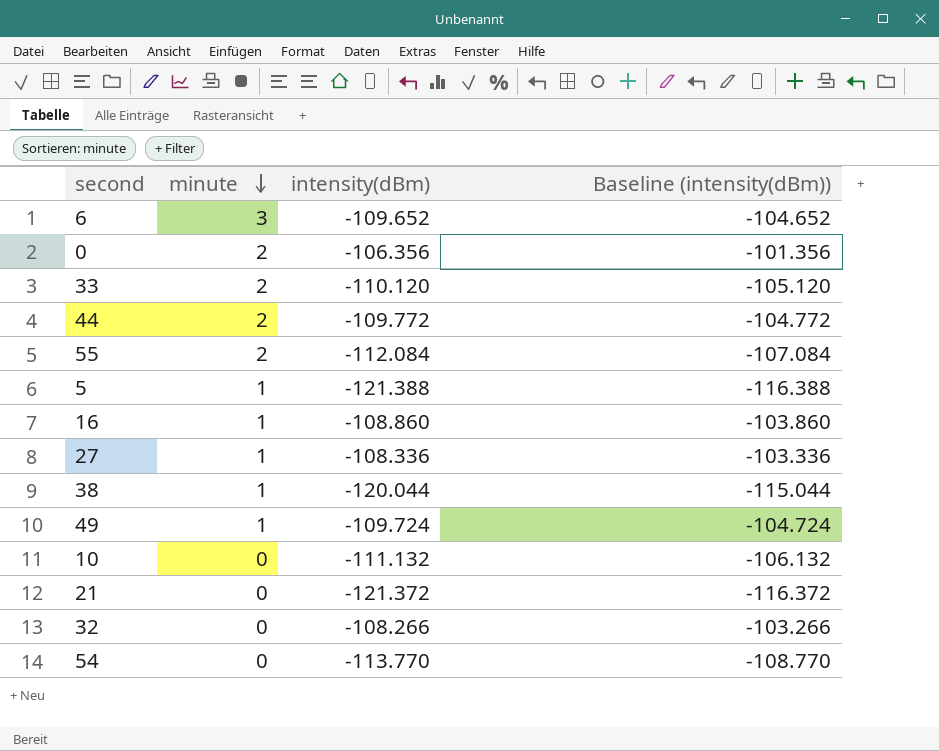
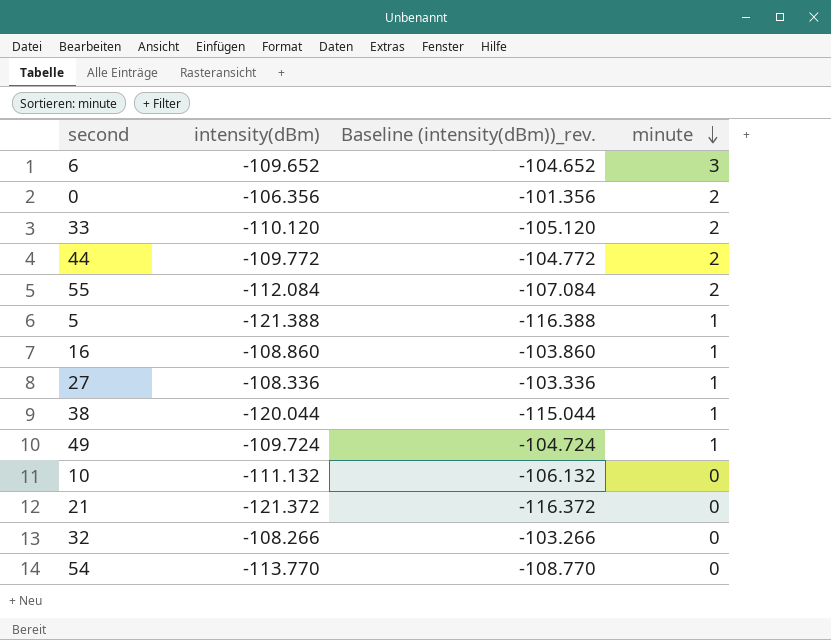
column name: Baseline (intensity(dBm)) -> Baseline (intensity(dBm))_rev.
column minute | position: 2 -> 4

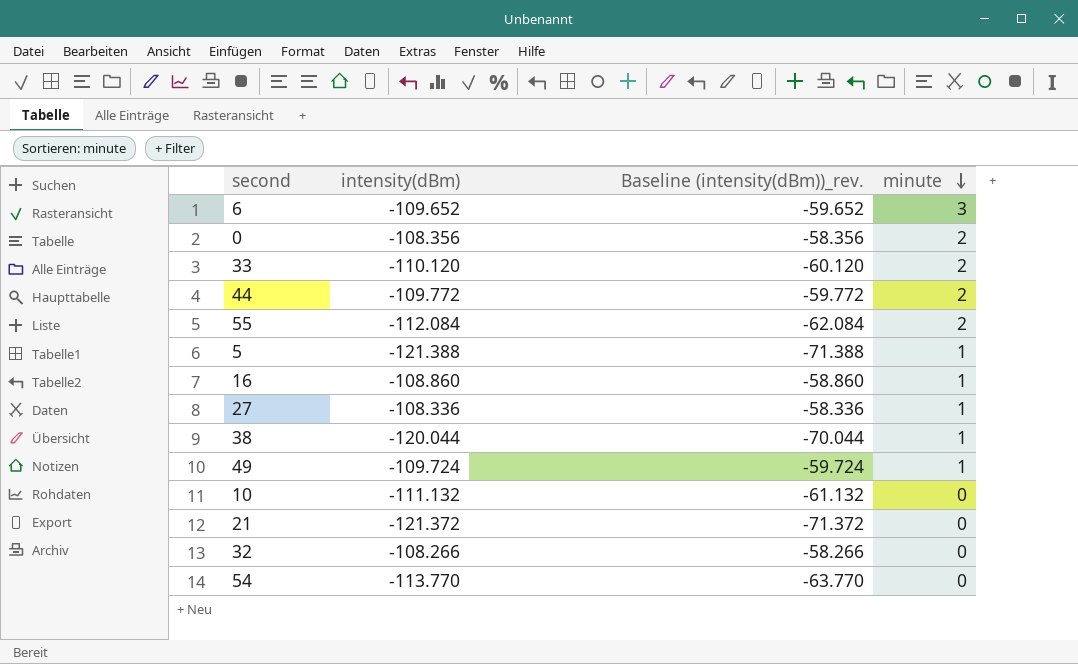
column Baseline (intensity(dBm))_rev. | formula: [intensity(dBm)] + 5 -> [intensity(dBm)] + 50
0 | intensity(dBm): -106.356 -> -108.356

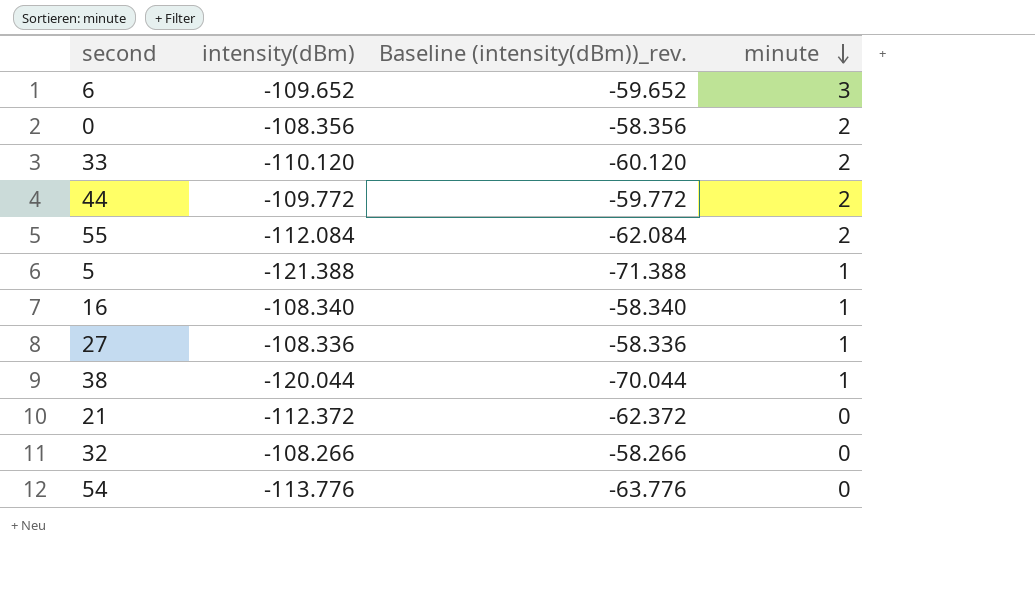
row 49: -109.724 | -59.724 | 1 -> none
row 10: -111.132 | -61.132 | 0 -> none
16 | intensity(dBm): -108.860 -> -108.340
16 | Baseline (intensity(dBm))_rev.: -58.860 -> -58.340
21 | intensity(dBm): -121.372 -> -112.372
21 | Baseline (intensity(dBm))_rev.: -71.372 -> -62.372
54 | intensity(dBm): -113.770 -> -113.776
54 | Baseline (intensity(dBm))_rev.: -63.770 -> -63.776

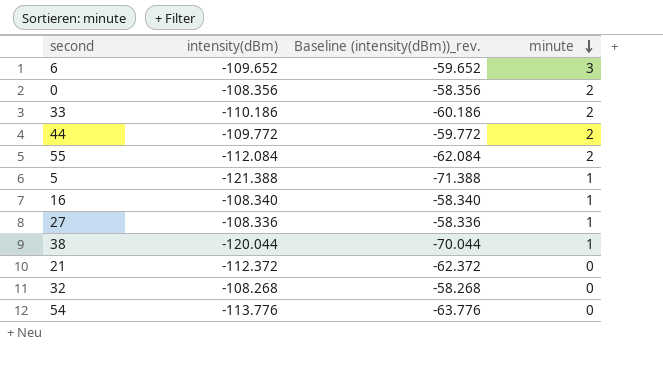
33 | intensity(dBm): -110.120 -> -110.186
33 | Baseline (intensity(dBm))_rev.: -60.120 -> -60.186
32 | intensity(dBm): -108.266 -> -108.268
32 | Baseline (intensity(dBm))_rev.: -58.266 -> -58.268

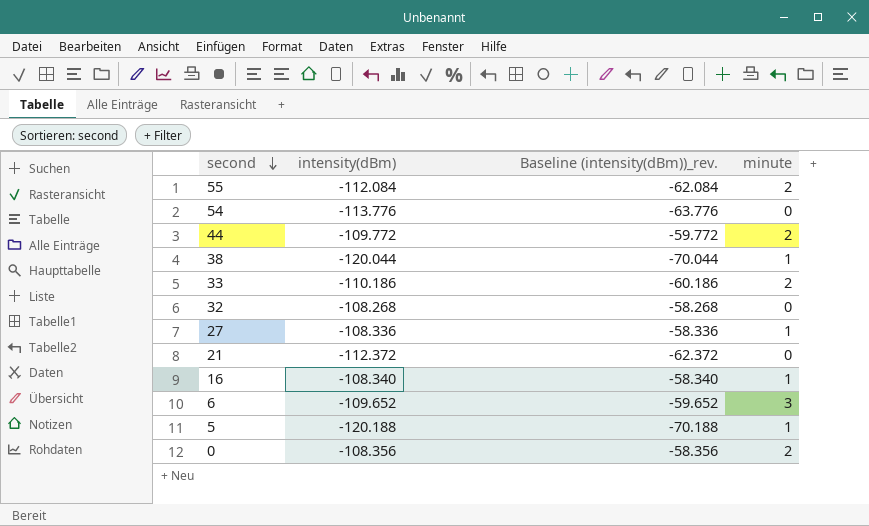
row order: minute descending -> second descending
5 | intensity(dBm): -121.388 -> -120.188
5 | Baseline (intensity(dBm))_rev.: -71.388 -> -70.188

